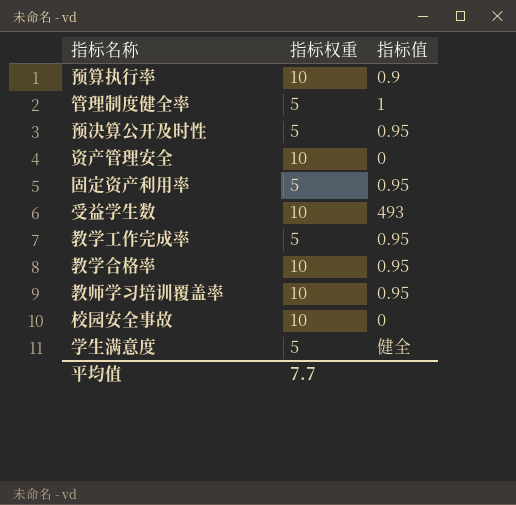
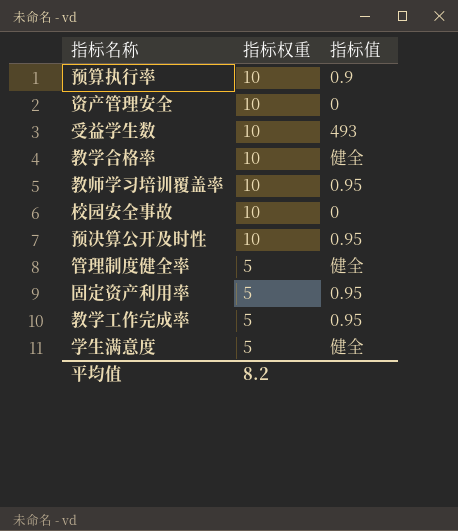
row order: none -> 指标权重 descending
教学合格率 | 指标值: 0.95 -> 健全
预决算公开及时性 | 指标权重: 5 -> 10
管理制度健全率 | 指标值: 1 -> 健全
平均值 | 指标权重: 7.7 -> 8.2

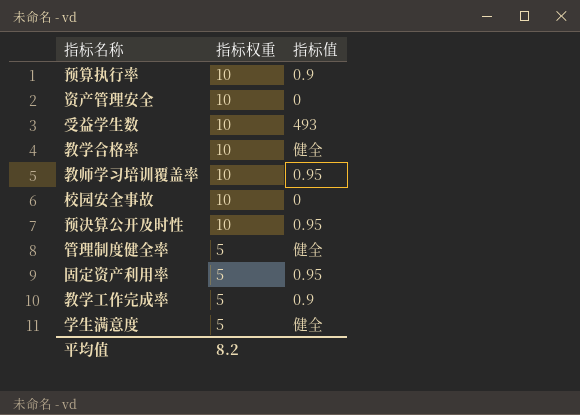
教学工作完成率 | 指标值: 0.95 -> 0.9

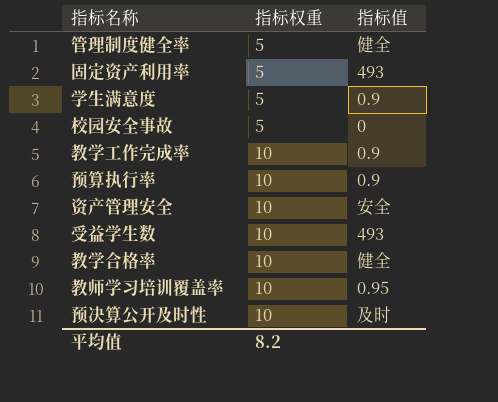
row order: 指标权重 descending -> 指标权重 ascending
固定资产利用率 | 指标值: 0.95 -> 493
学生满意度 | 指标值: 健全 -> 0.9
校园安全事故 | 指标权重: 10 -> 5
教学工作完成率 | 指标权重: 5 -> 10
资产管理安全 | 指标值: 0 -> 安全
预决算公开及时性 | 指标值: 0.95 -> 及时

